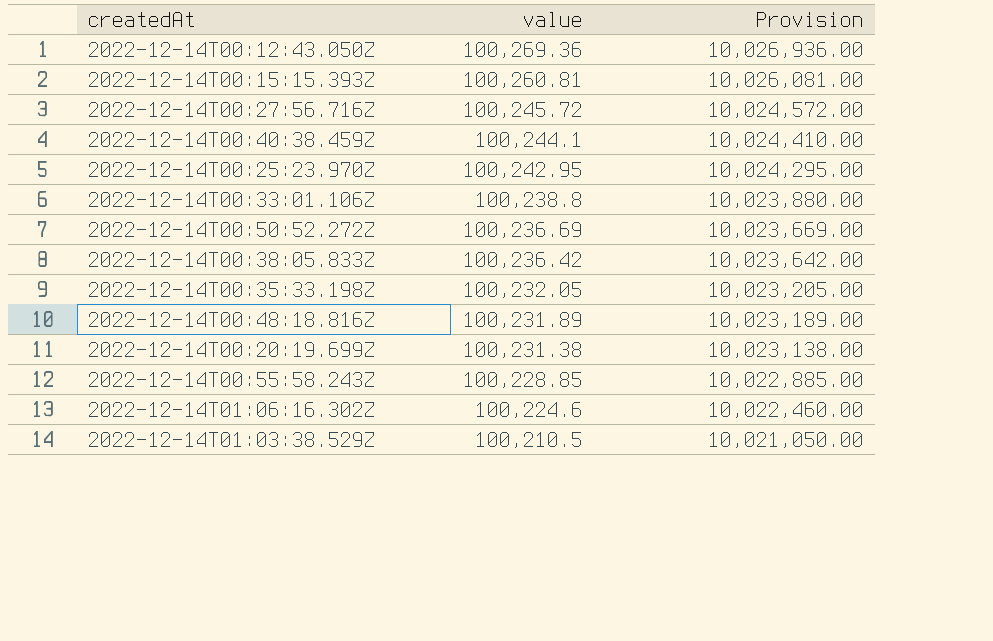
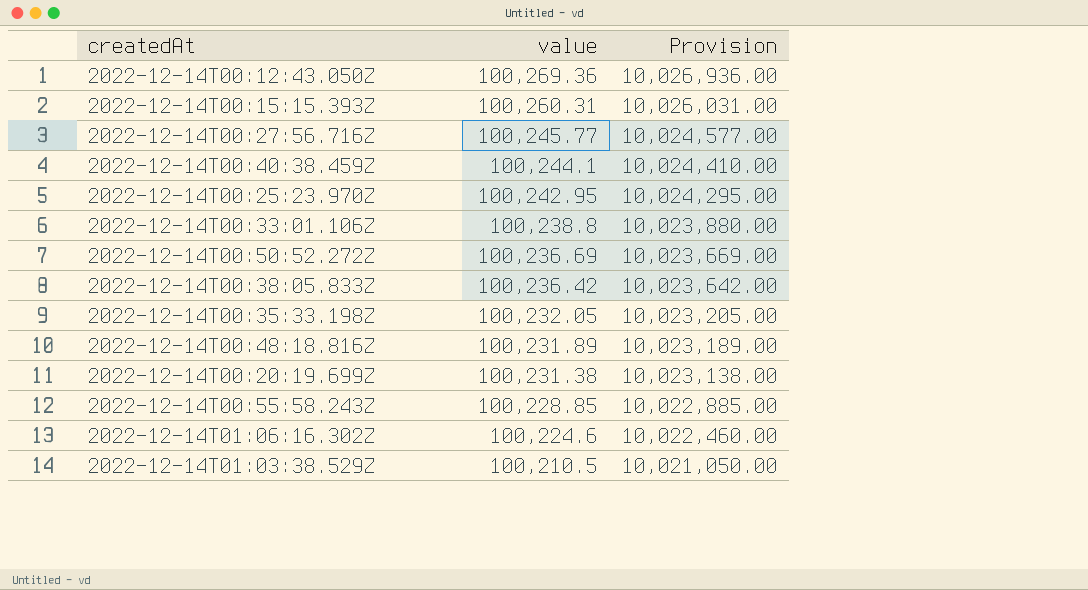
2022-12-14T00:15:15.393Z | value: 100,260.81 -> 100,260.31
2022-12-14T00:15:15.393Z | Provision: 10,026,081.00 -> 10,026,031.00
2022-12-14T00:27:56.716Z | value: 100,245.72 -> 100,245.77
2022-12-14T00:27:56.716Z | Provision: 10,024,572.00 -> 10,024,577.00

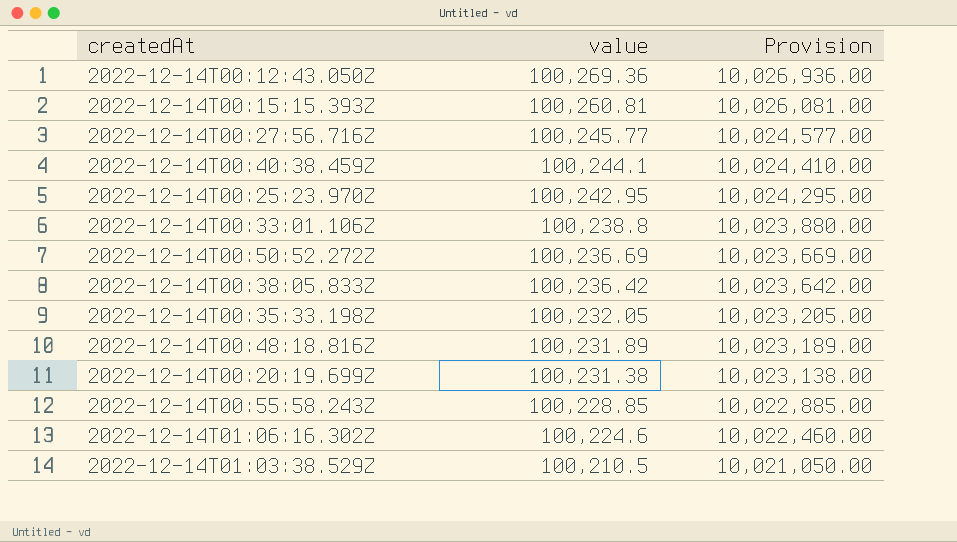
2022-12-14T00:15:15.393Z | value: 100,260.31 -> 100,260.81
2022-12-14T00:15:15.393Z | Provision: 10,026,031.00 -> 10,026,081.00

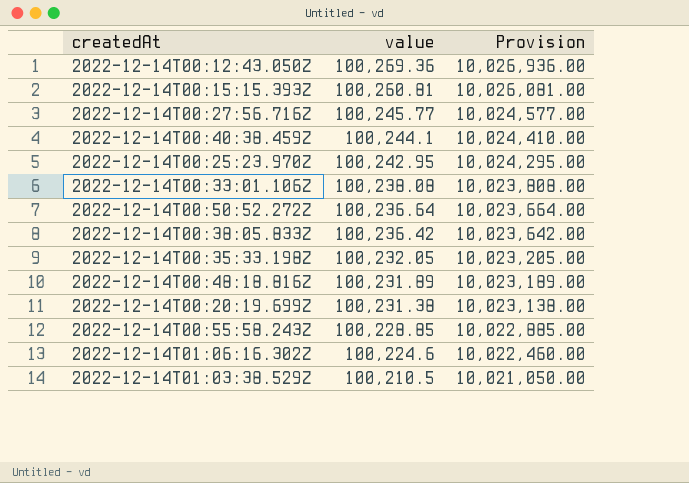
2022-12-14T00:33:01.106Z | value: 100,238.8 -> 100,238.08
2022-12-14T00:33:01.106Z | Provision: 10,023,880.00 -> 10,023,808.00
2022-12-14T00:50:52.272Z | value: 100,236.69 -> 100,236.64
2022-12-14T00:50:52.272Z | Provision: 10,023,669.00 -> 10,023,664.00

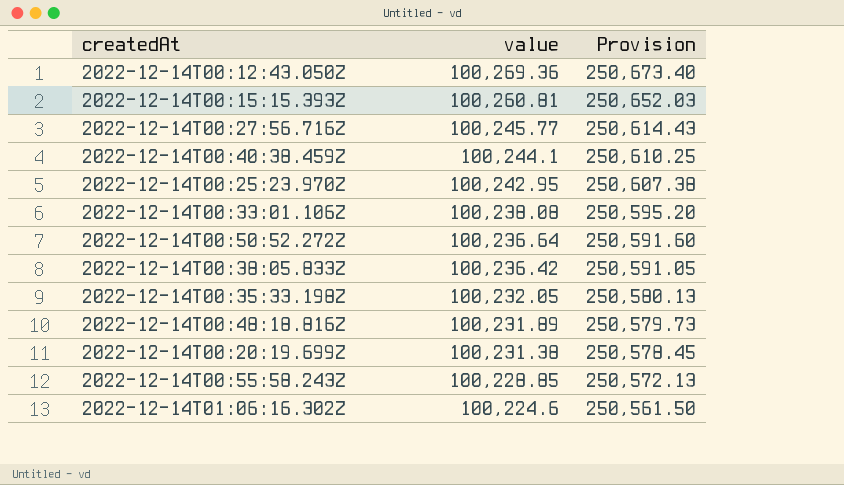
column Provision | formula: [value] * 100 -> [value] * 2.5
row 2022-12-14T01:03:38.529Z: 100,210.5 | 10,021,050.00 -> none

